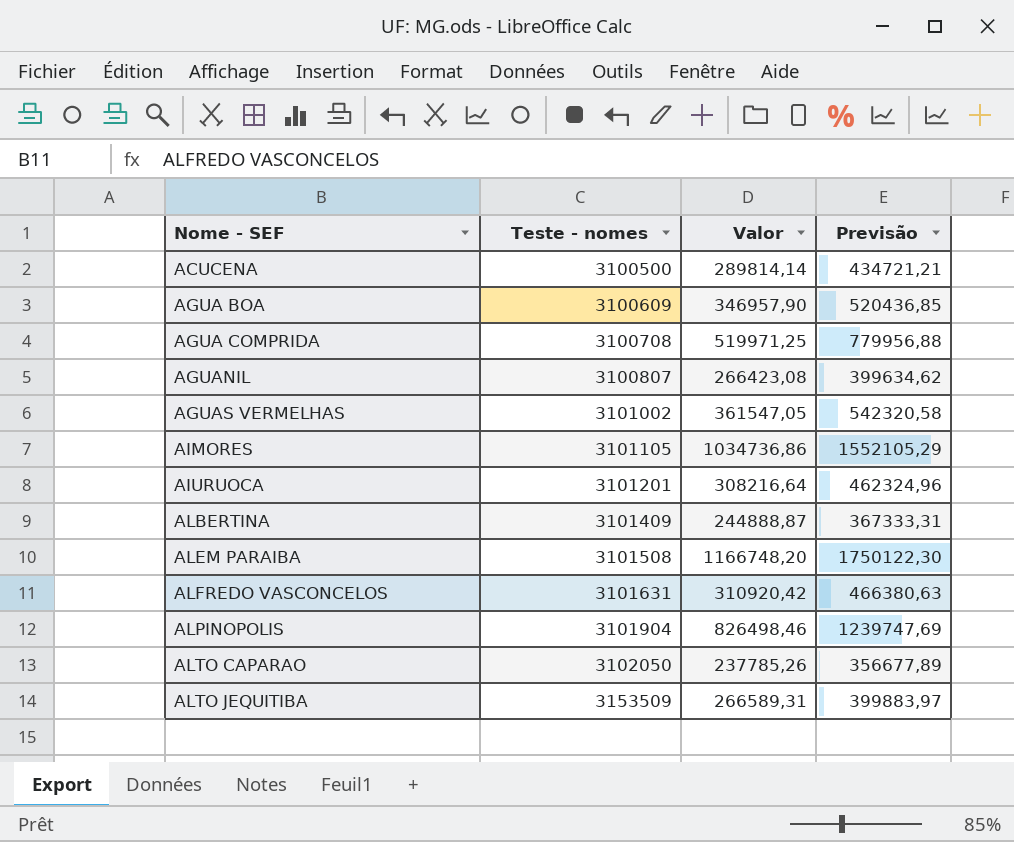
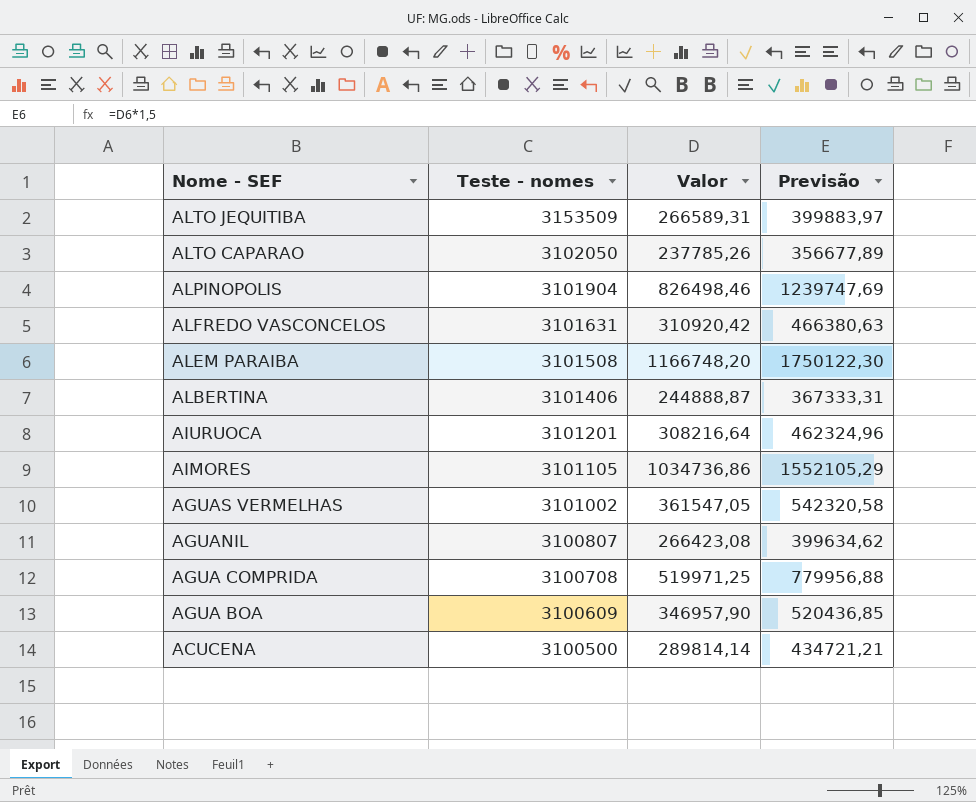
row order: Nome - SEF ascending -> Nome - SEF descending
ALBERTINA | Teste - nomes: 3101409 -> 3101406

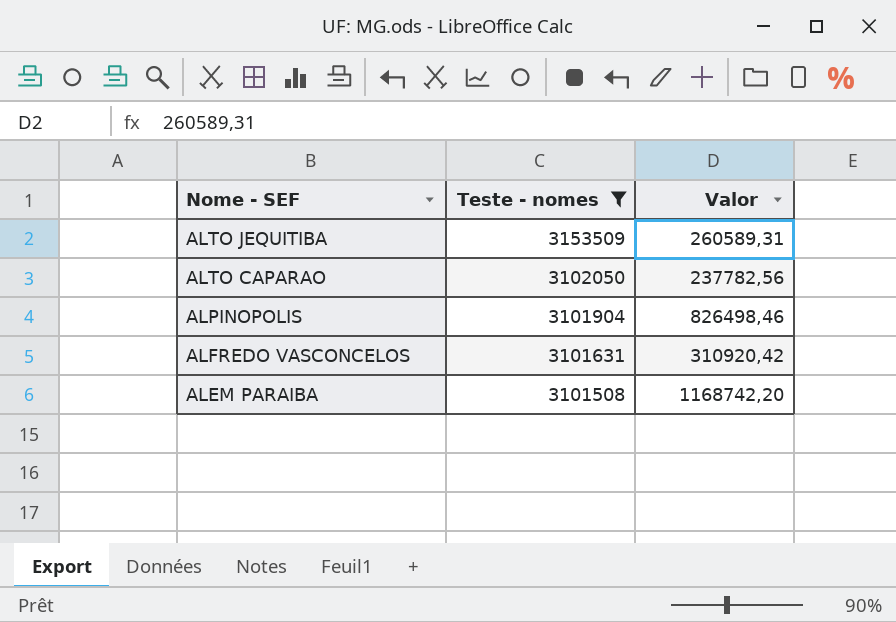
filter: none -> Teste - nomes >= 3101508
column Previsão | formula: [Valor] * 1,5 -> none
ALTO JEQUITIBA | Valor: 266589,31 -> 260589,31
ALTO CAPARAO | Valor: 237785,26 -> 237782,56
ALEM PARAIBA | Valor: 1166748,20 -> 1168742,20

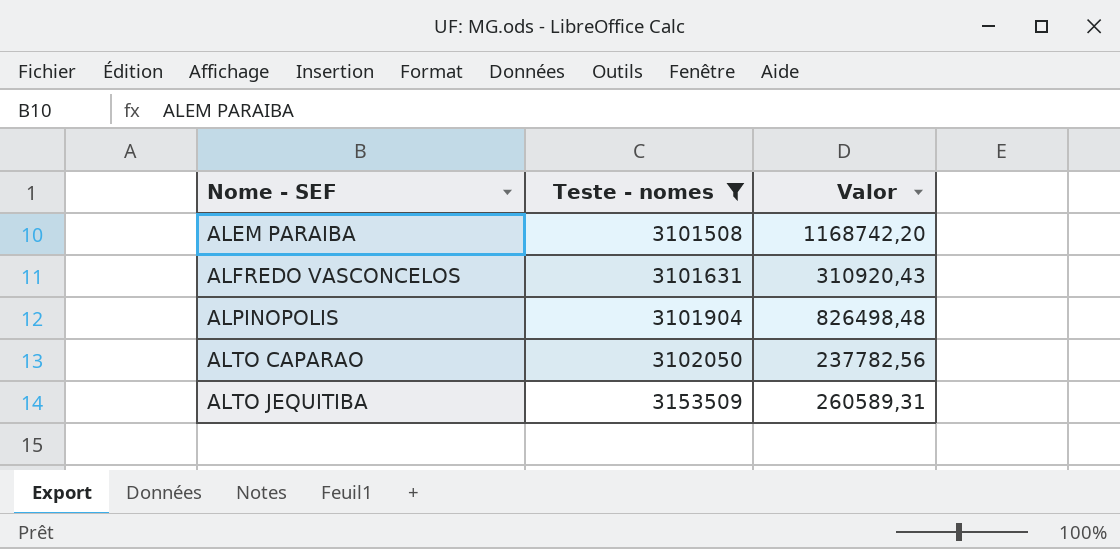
row order: Nome - SEF descending -> Nome - SEF ascending
ALFREDO VASCONCELOS | Valor: 310920,42 -> 310920,43
ALPINOPOLIS | Valor: 826498,46 -> 826498,48

